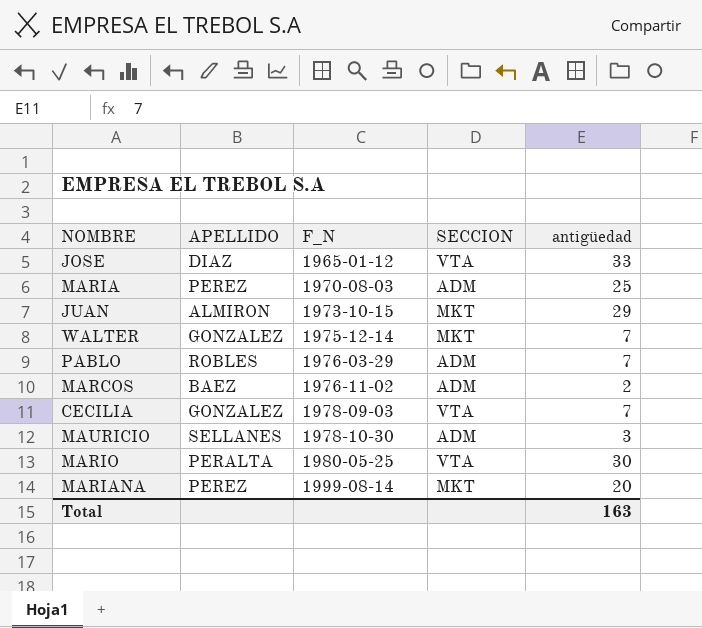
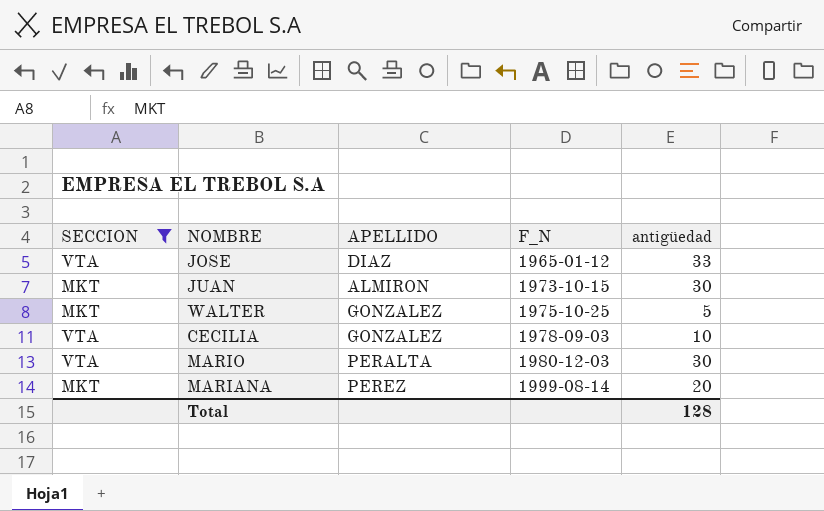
filter: none -> SECCION != ADM
column SECCION | position: 4 -> 1
JUAN | antigüedad: 29 -> 30
WALTER | F_N: 1975-12-14 -> 1975-10-25
WALTER | antigüedad: 7 -> 5
CECILIA | antigüedad: 7 -> 10
MARIO | F_N: 1980-05-25 -> 1980-12-03
Total | antigüedad: 163 -> 128

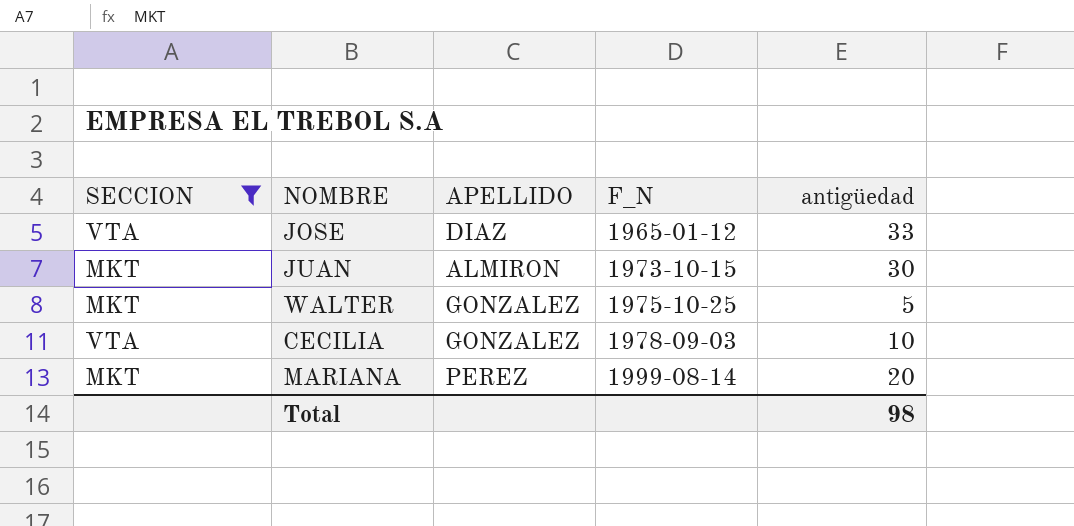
row MARIO: VTA | PERALTA | 1980-12-03 | 30 -> none
Total | antigüedad: 128 -> 98

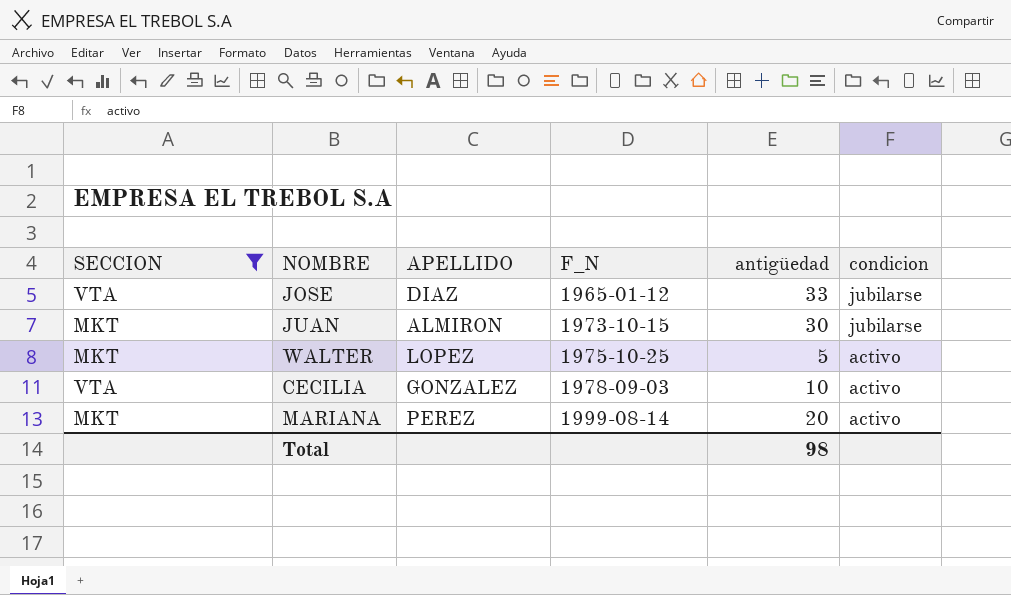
column condicion | position: none -> 6
WALTER | APELLIDO: GONZALEZ -> LOPEZ

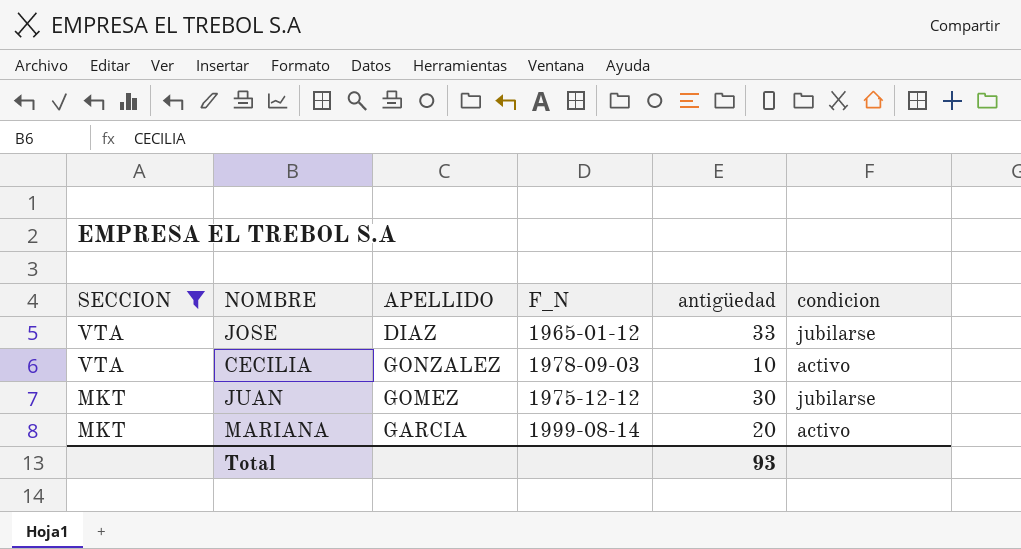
row order: F_N ascending -> SECCION descending
row WALTER: MKT | LOPEZ | 1975-10-25 | 5 | activo -> none
JUAN | APELLIDO: ALMIRON -> GOMEZ
JUAN | F_N: 1973-10-15 -> 1975-12-12
MARIANA | APELLIDO: PEREZ -> GARCIA
Total | antigüedad: 98 -> 93

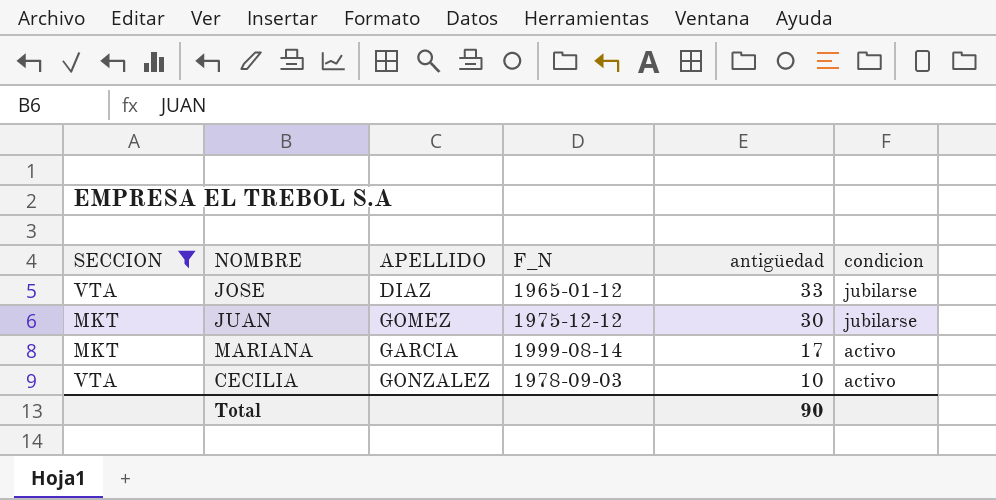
row order: SECCION descending -> antigüedad descending
MARIANA | antigüedad: 20 -> 17
Total | antigüedad: 93 -> 90

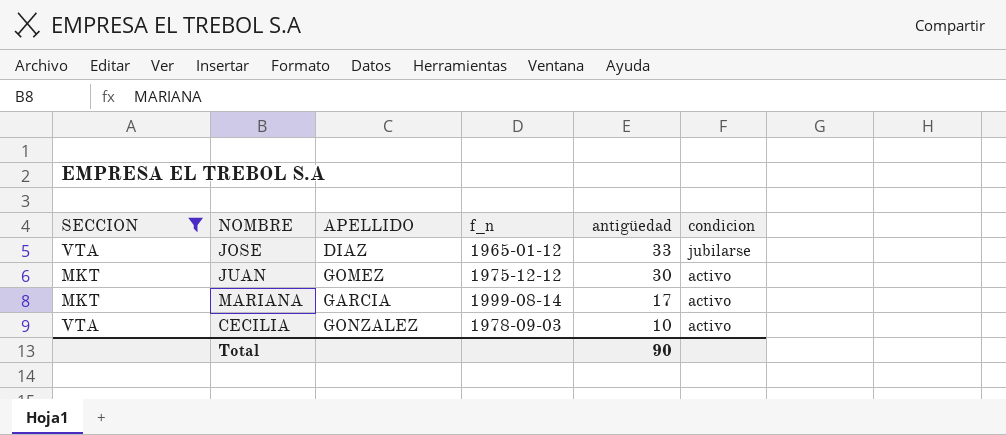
column name: F_N -> f_n
JUAN | condicion: jubilarse -> activo

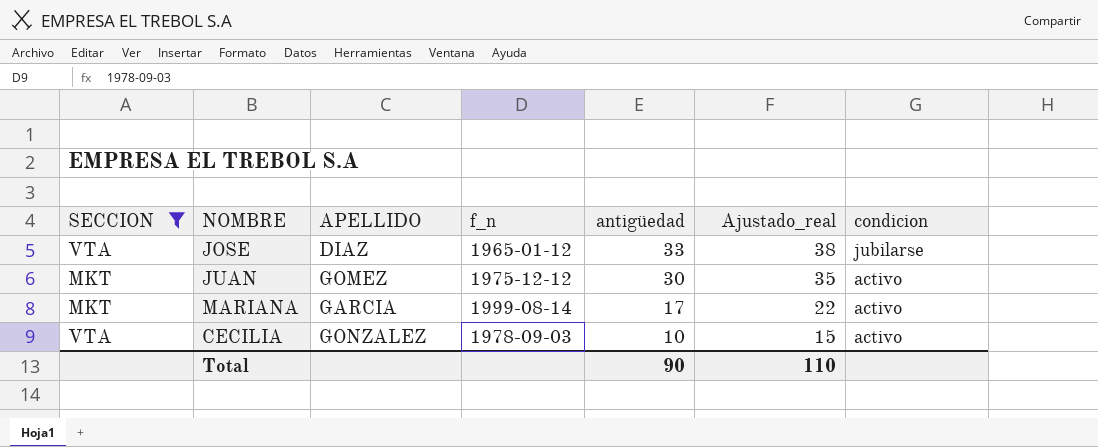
column Ajustado_real | formula: none -> [antigüedad] + 5

